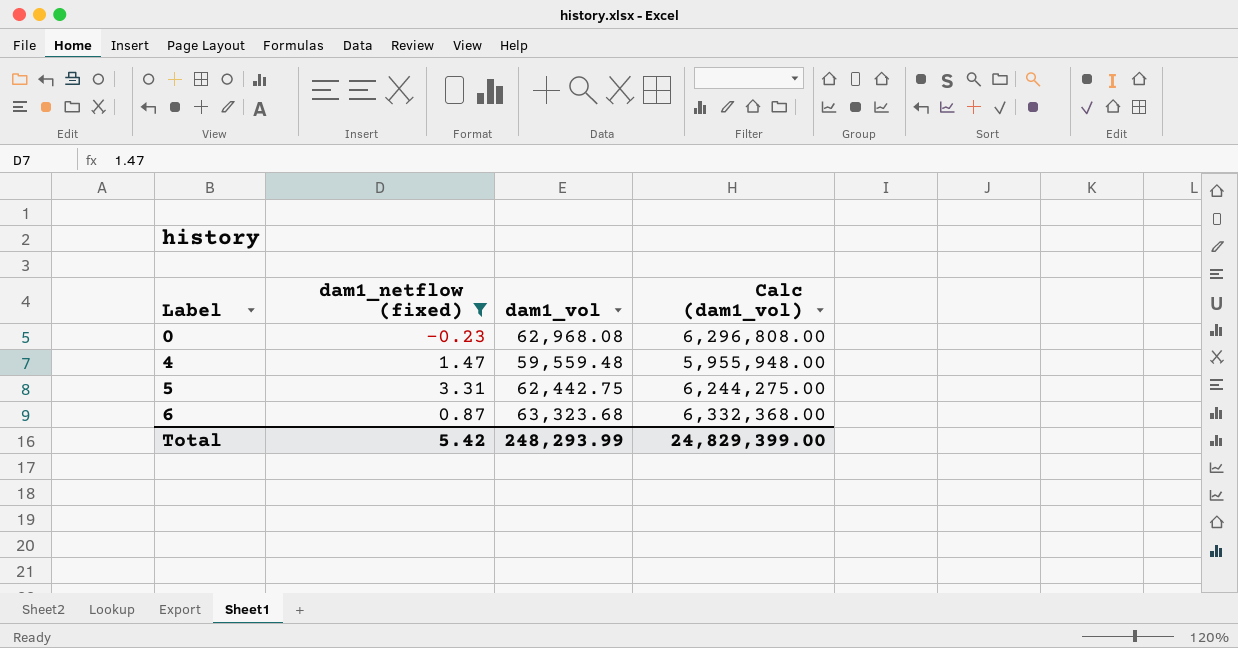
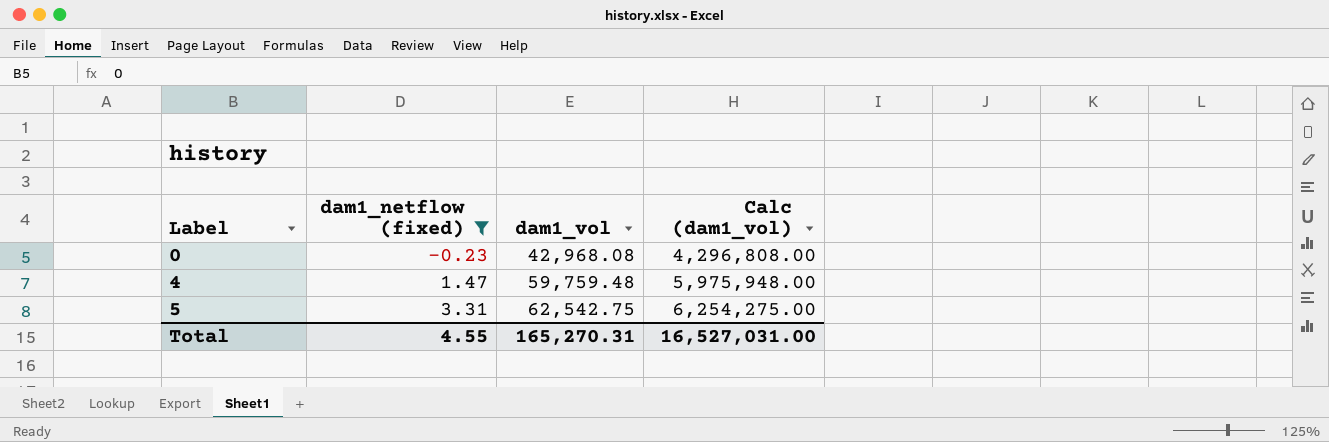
row 6: 0.87 | 63,323.68 | 6,332,368.00 -> none
0 | dam1_vol: 62,968.08 -> 42,968.08
0 | Calc (dam1_vol): 6,296,808.00 -> 4,296,808.00
4 | dam1_vol: 59,559.48 -> 59,759.48
4 | Calc (dam1_vol): 5,955,948.00 -> 5,975,948.00
5 | dam1_vol: 62,442.75 -> 62,542.75
5 | Calc (dam1_vol): 6,244,275.00 -> 6,254,275.00
Total | dam1_netflow (fixed): 5.42 -> 4.55
Total | dam1_vol: 248,293.99 -> 165,270.31
Total | Calc (dam1_vol): 24,829,399.00 -> 16,527,031.00

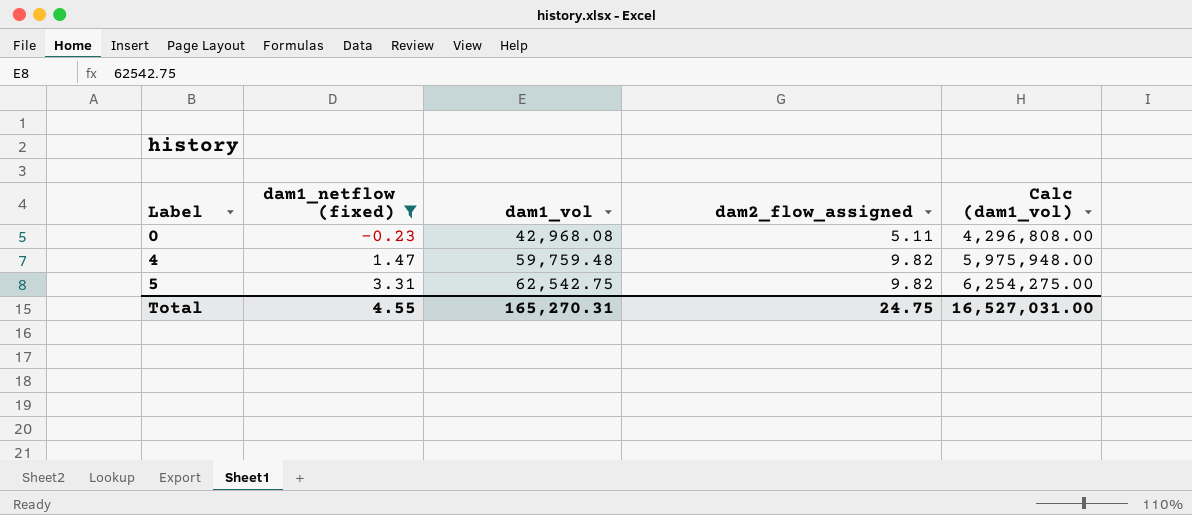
column dam2_flow_assigned | position: none -> 4

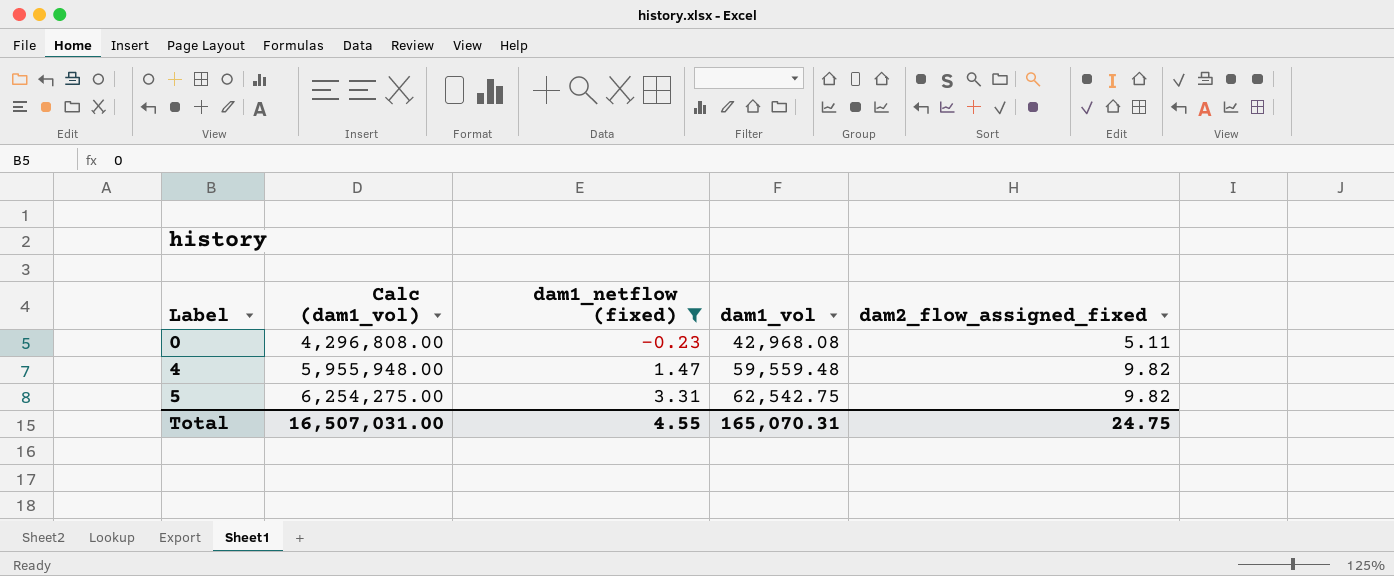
column Calc (dam1_vol) | position: 5 -> 2
column name: dam2_flow_assigned -> dam2_flow_assigned_fixed
4 | Calc (dam1_vol): 5,975,948.00 -> 5,955,948.00
4 | dam1_vol: 59,759.48 -> 59,559.48
Total | Calc (dam1_vol): 16,527,031.00 -> 16,507,031.00
Total | dam1_vol: 165,270.31 -> 165,070.31

